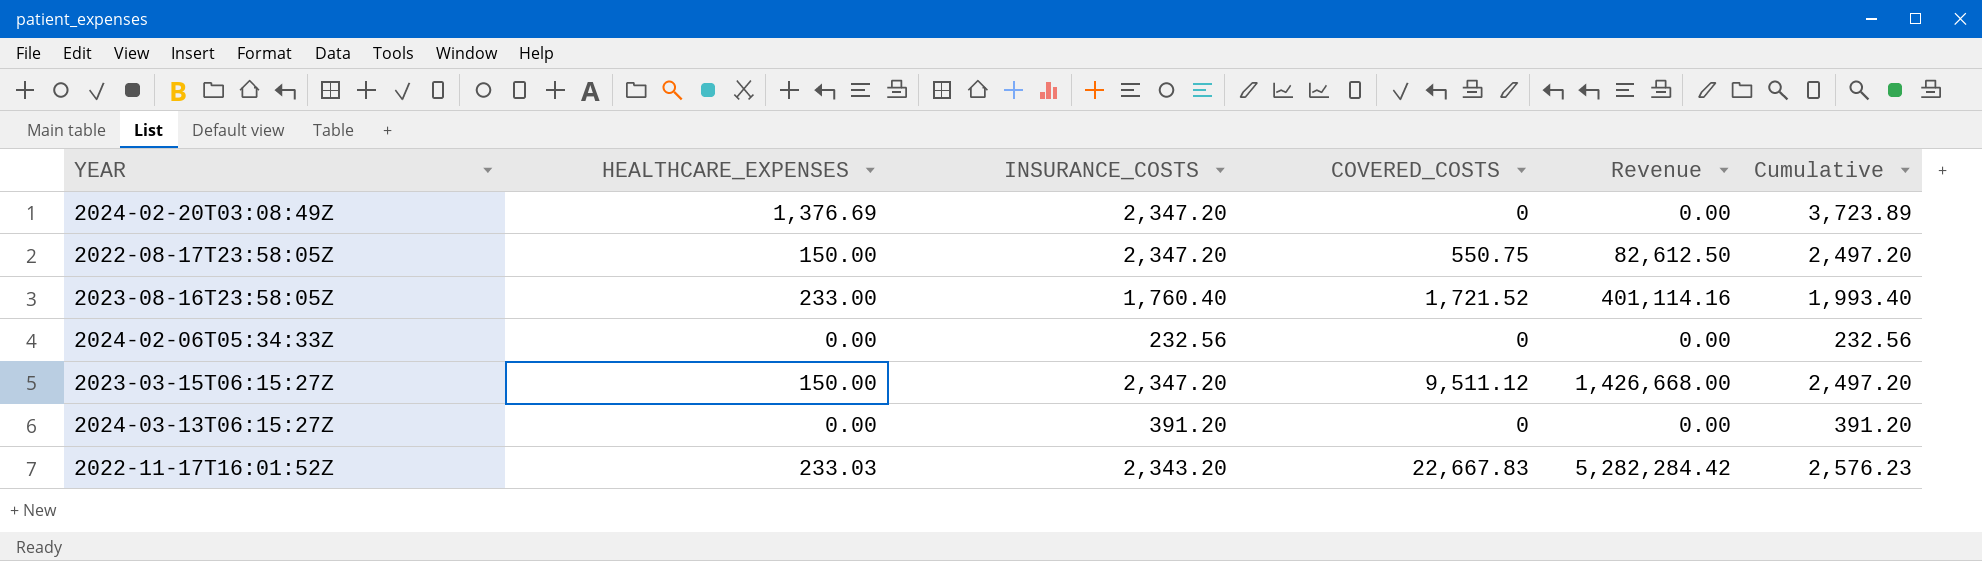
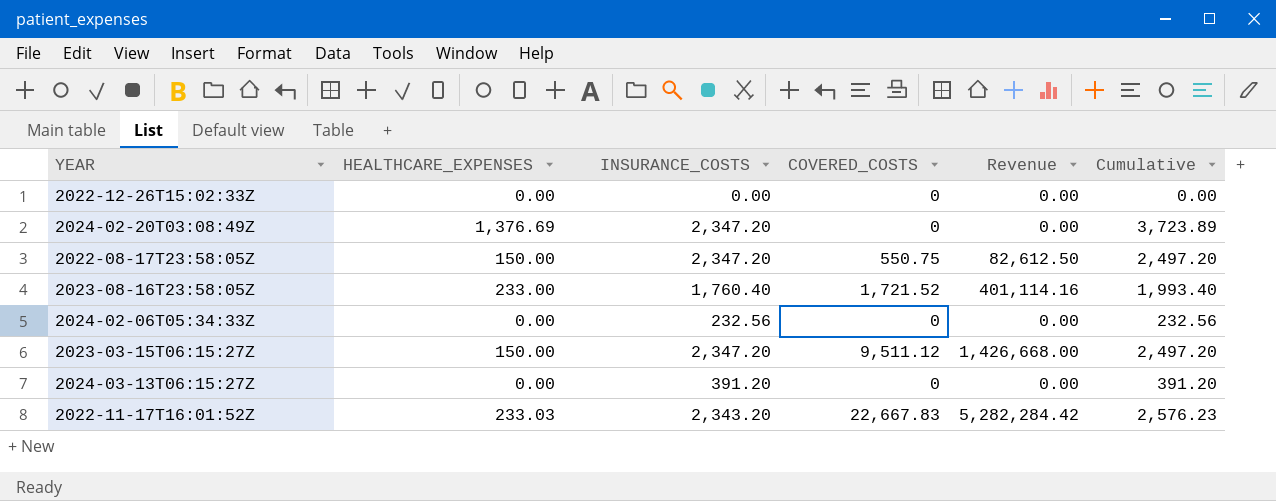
row 2022-12-26T15:02:33Z: none -> 0.00 | 0.00 | 0 | 0.00 | 0.00

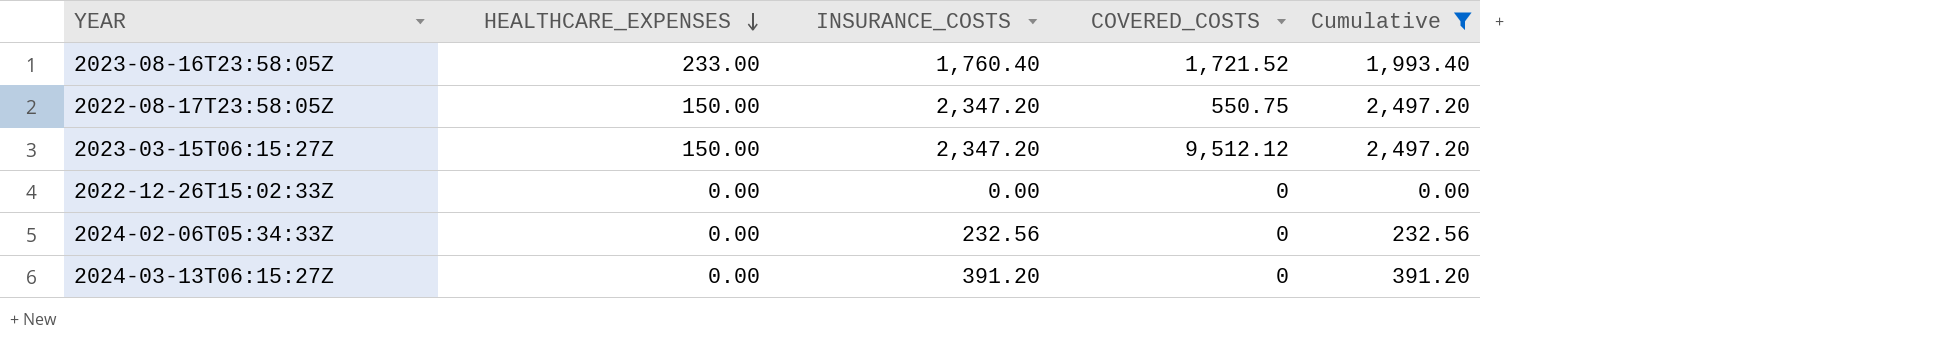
filter: none -> Cumulative <= 2,497.20
row order: none -> HEALTHCARE_EXPENSES descending
column Revenue | formula: [HEALTHCARE_EXPENSES] * [COVERED_COSTS] -> none
2023-03-15T06:15:27Z | COVERED_COSTS: 9,511.12 -> 9,512.12

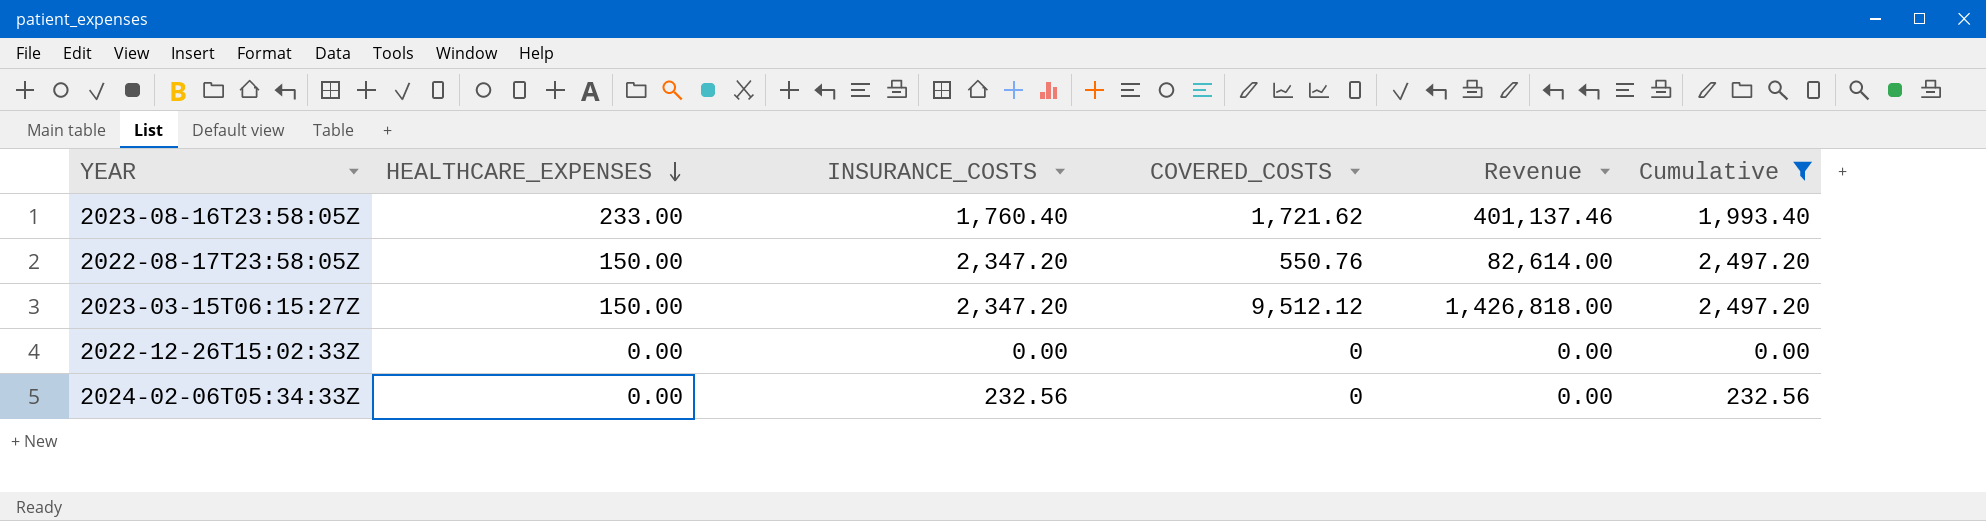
column Revenue | formula: none -> [HEALTHCARE_EXPENSES] * [COVERED_COSTS]
row 2024-03-13T06:15:27Z: 0.00 | 391.20 | 0 | 391.20 -> none
2023-08-16T23:58:05Z | COVERED_COSTS: 1,721.52 -> 1,721.62
2022-08-17T23:58:05Z | COVERED_COSTS: 550.75 -> 550.76

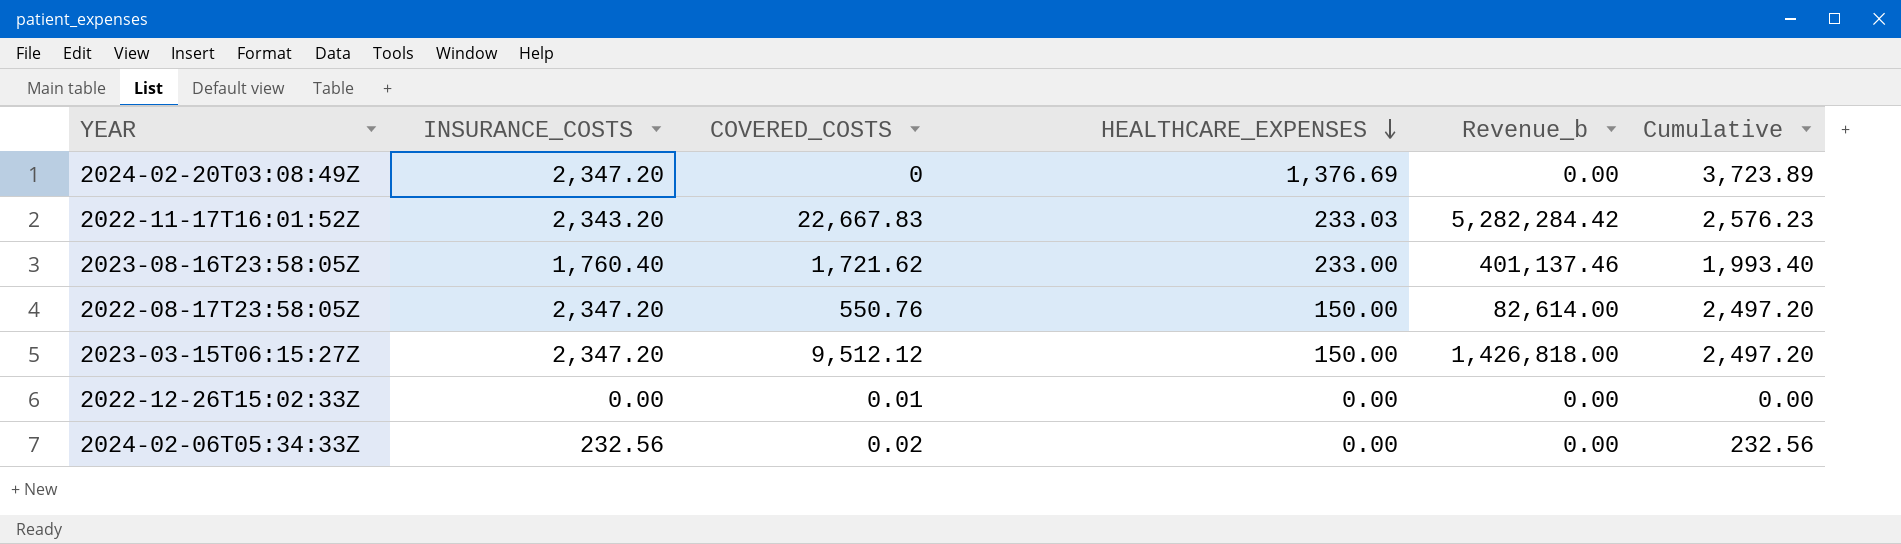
filter: Cumulative <= 2,497.20 -> none
column HEALTHCARE_EXPENSES | position: 2 -> 4
column name: Revenue -> Revenue_b
2022-12-26T15:02:33Z | COVERED_COSTS: 0 -> 0.01
2024-02-06T05:34:33Z | COVERED_COSTS: 0 -> 0.02

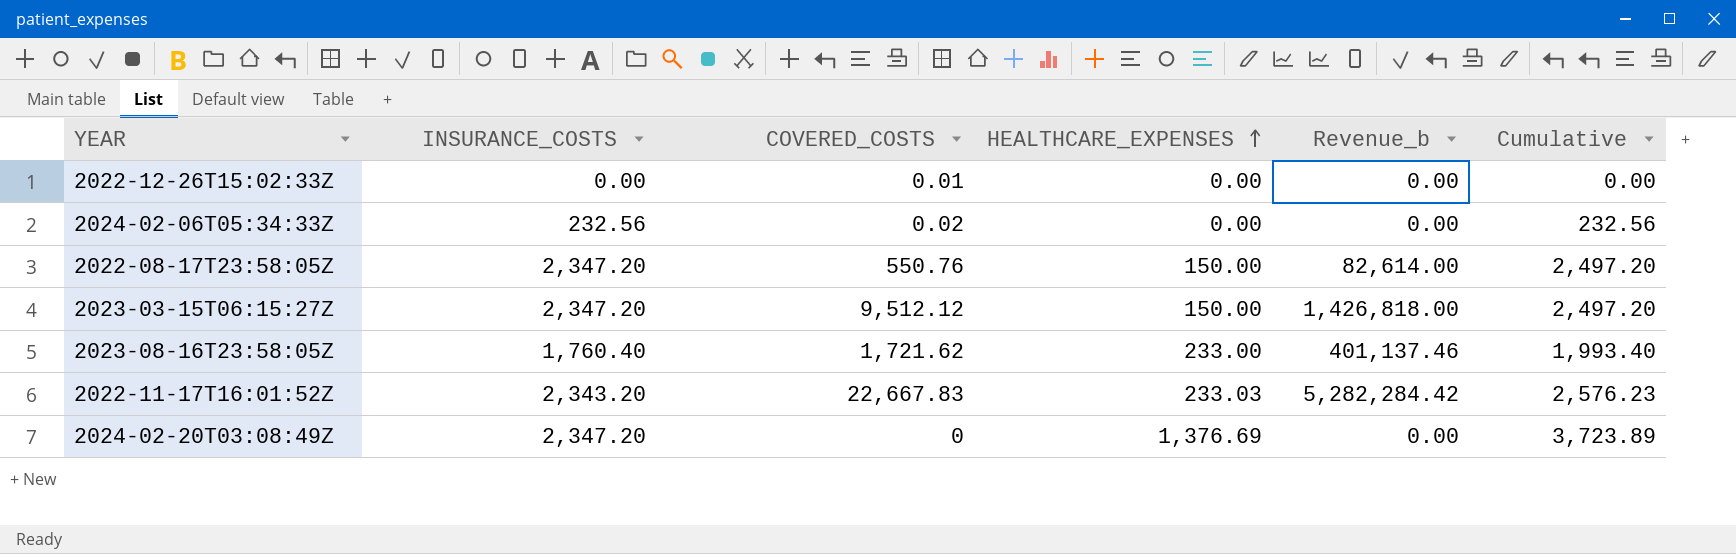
row order: HEALTHCARE_EXPENSES descending -> HEALTHCARE_EXPENSES ascending

